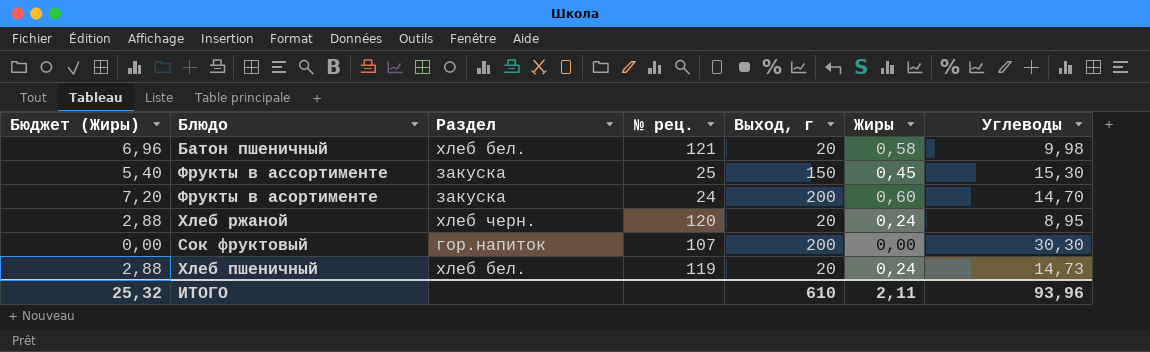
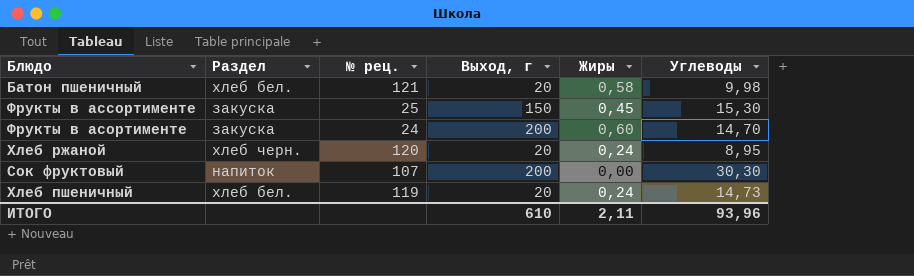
column Бюджет (Жиры) | formula: [Жиры] * 12 -> none
Сок фруктовый | Раздел: гор.напиток -> напиток

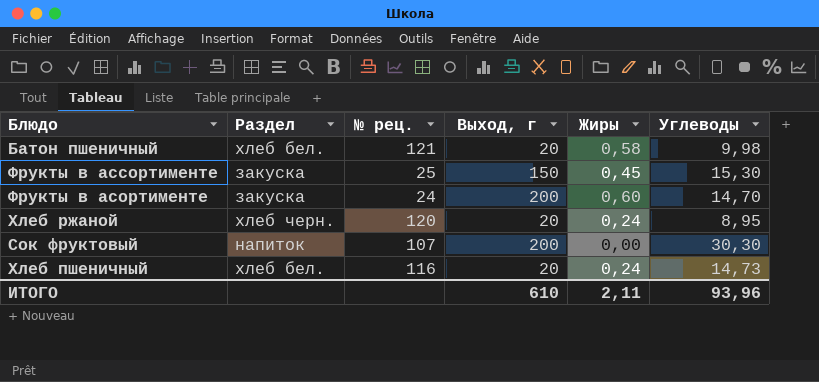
Хлеб пшеничный | № рец.: 119 -> 116

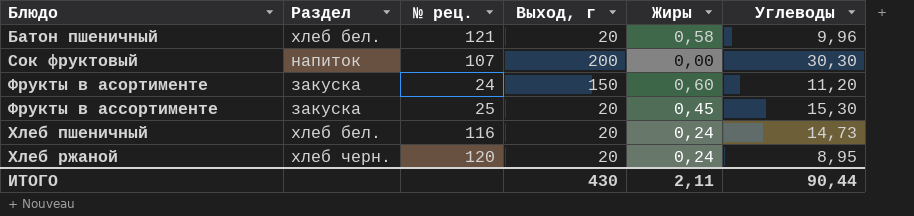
row order: none -> Блюдо ascending
Батон пшеничный | Углеводы: 9,98 -> 9,96
Фрукты в асортименте | Выход, г: 200 -> 150
Фрукты в асортименте | Углеводы: 14,70 -> 11,20
Фрукты в ассортименте | Выход, г: 150 -> 20
ИТОГО | Выход, г: 610 -> 430
ИТОГО | Углеводы: 93,96 -> 90,44

